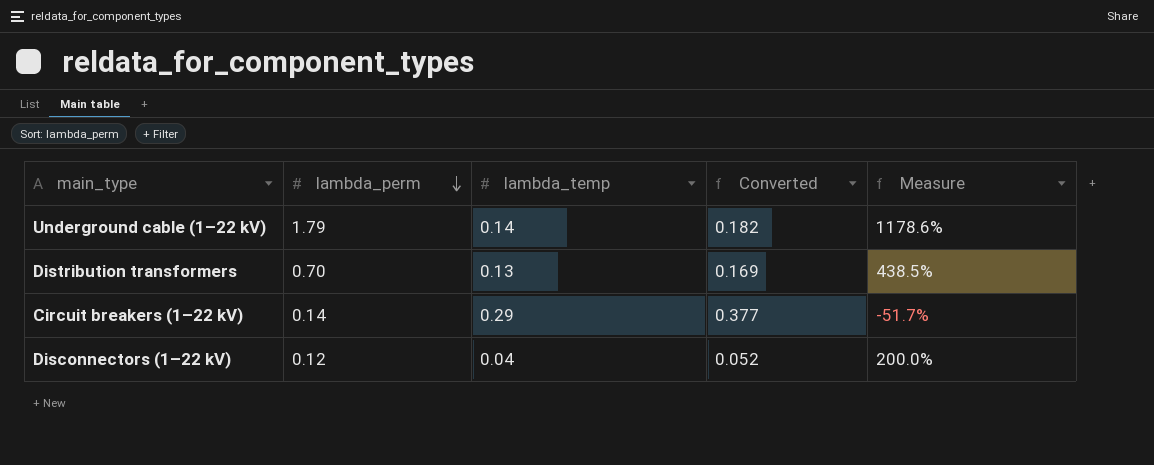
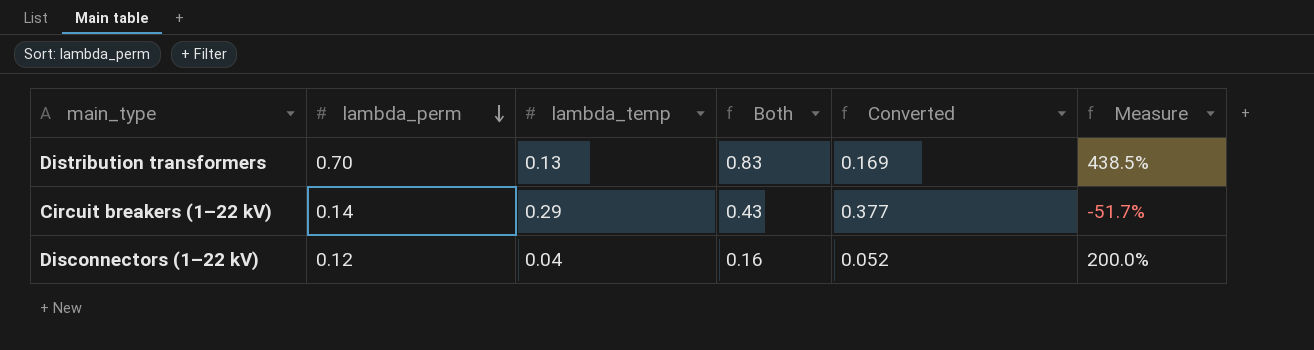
column Both | formula: none -> [lambda_perm] + [lambda_temp]
row Underground cable (1–22 kV): 1.79 | 0.14 | 0.182 | 1178.6% -> none

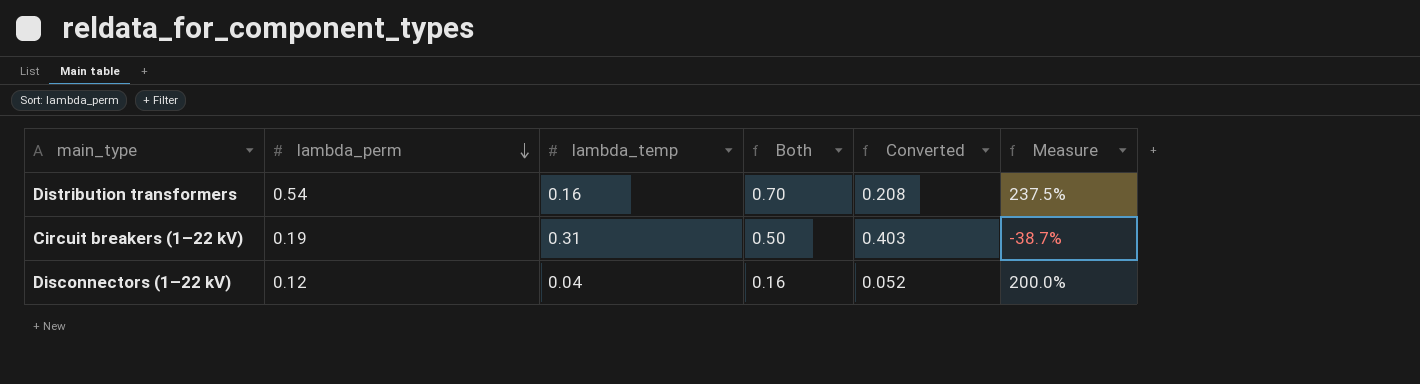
Distribution transformers | lambda_perm: 0.70 -> 0.54
Distribution transformers | lambda_temp: 0.13 -> 0.16
Distribution transformers | Both: 0.83 -> 0.70
Distribution transformers | Converted: 0.169 -> 0.208
Distribution transformers | Measure: 438.5% -> 237.5%
Circuit breakers (1–22 kV) | lambda_perm: 0.14 -> 0.19
Circuit breakers (1–22 kV) | lambda_temp: 0.29 -> 0.31
Circuit breakers (1–22 kV) | Both: 0.43 -> 0.50
Circuit breakers (1–22 kV) | Converted: 0.377 -> 0.403
Circuit breakers (1–22 kV) | Measure: -51.7% -> -38.7%

